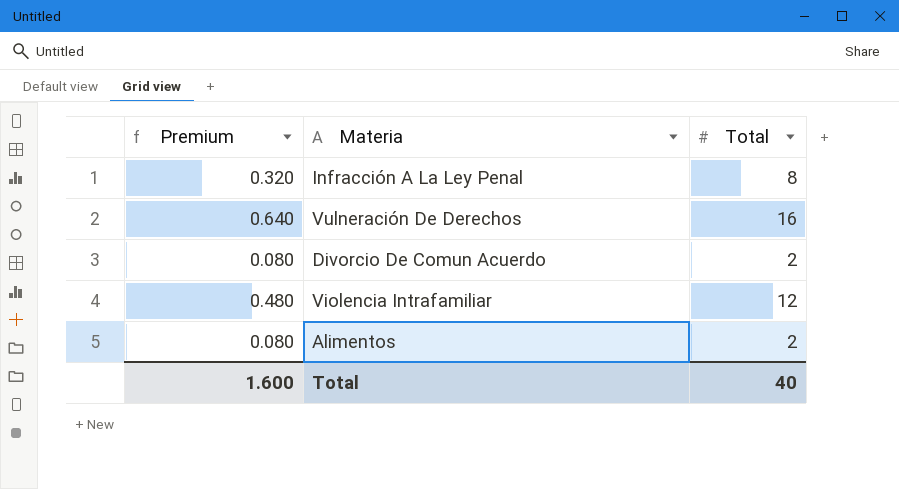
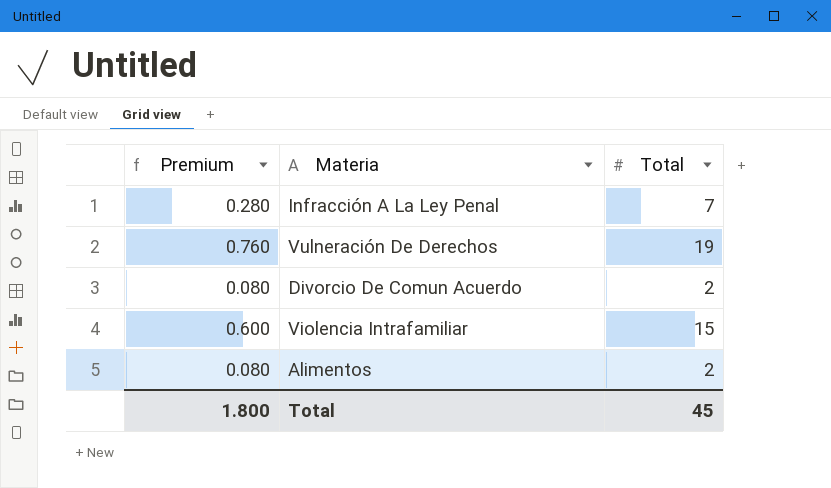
Infracción A La Ley Penal | Premium: 0.320 -> 0.280
Infracción A La Ley Penal | Total: 8 -> 7
Vulneración De Derechos | Premium: 0.640 -> 0.760
Vulneración De Derechos | Total: 16 -> 19
Violencia Intrafamiliar | Premium: 0.480 -> 0.600
Violencia Intrafamiliar | Total: 12 -> 15
Total | Premium: 1.600 -> 1.800
Total | Total: 40 -> 45

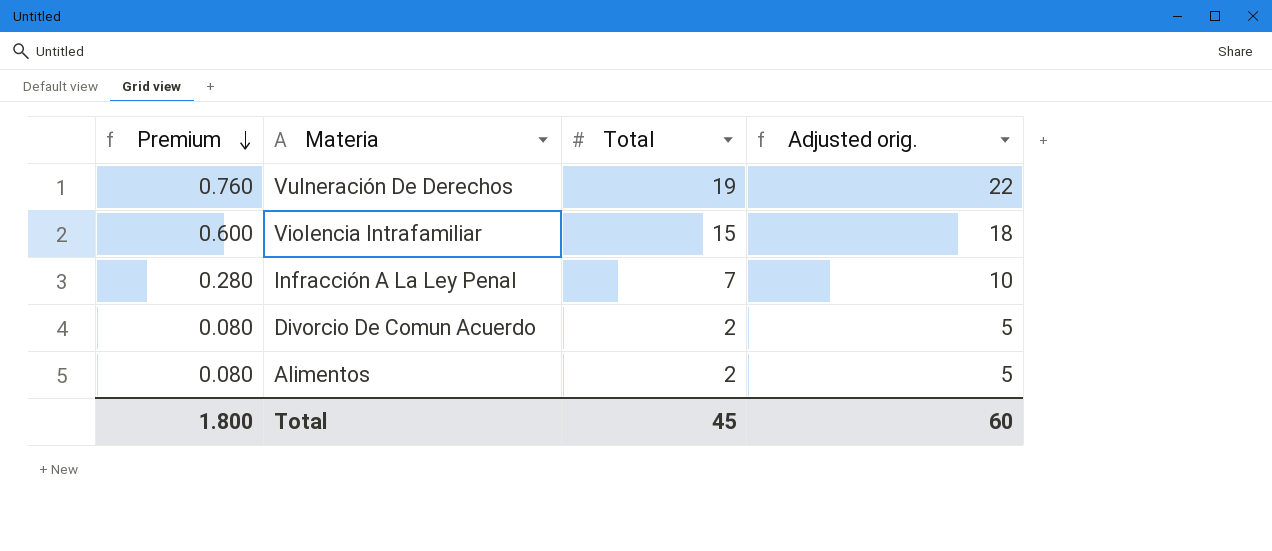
row order: none -> Premium descending
column Adjusted orig. | formula: none -> [Total] + 3

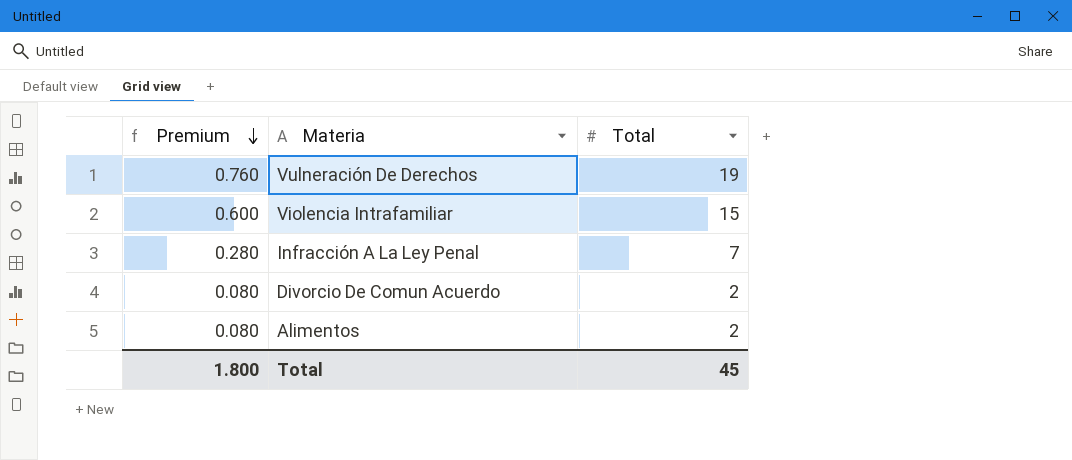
column Adjusted orig. | formula: [Total] + 3 -> none

